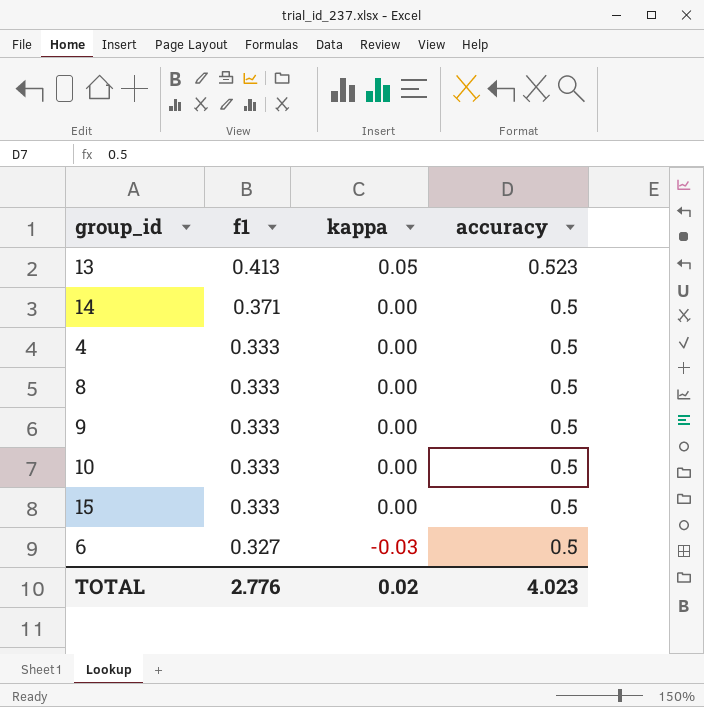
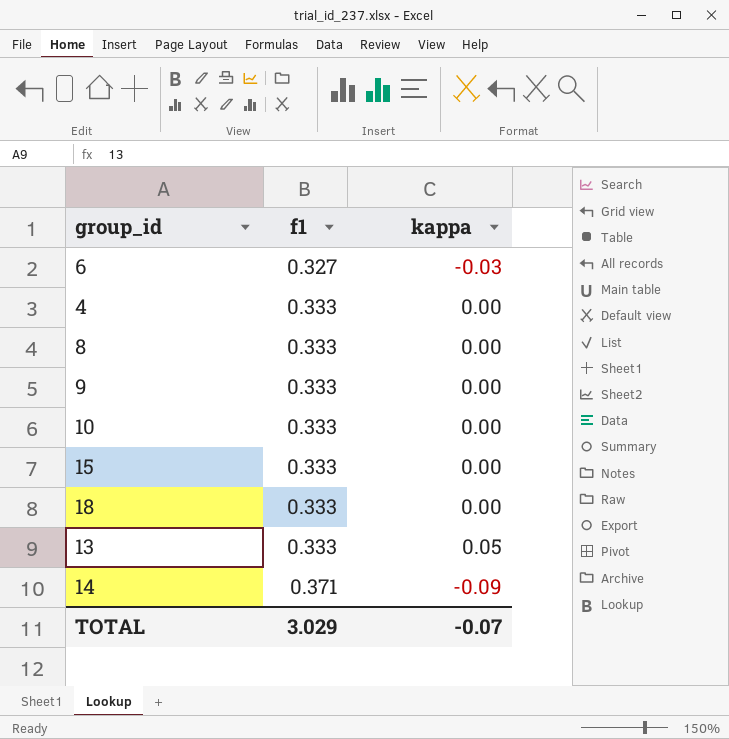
row order: f1 descending -> f1 ascending
column accuracy | position: 4 -> none
row 18: none -> 0.333 | 0.00
13 | f1: 0.413 -> 0.333
14 | kappa: 0.00 -> -0.09
TOTAL | f1: 2.776 -> 3.029
TOTAL | kappa: 0.02 -> -0.07

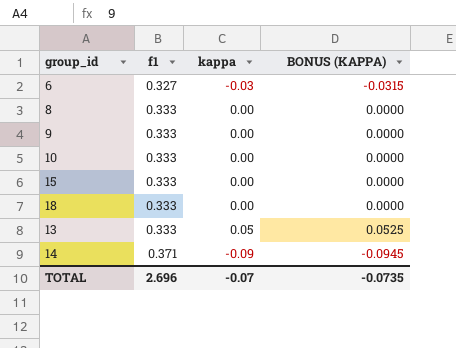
column BONUS (KAPPA) | formula: none -> [kappa] * 1.05
row 4: 0.333 | 0.00 -> none
TOTAL | f1: 3.029 -> 2.696

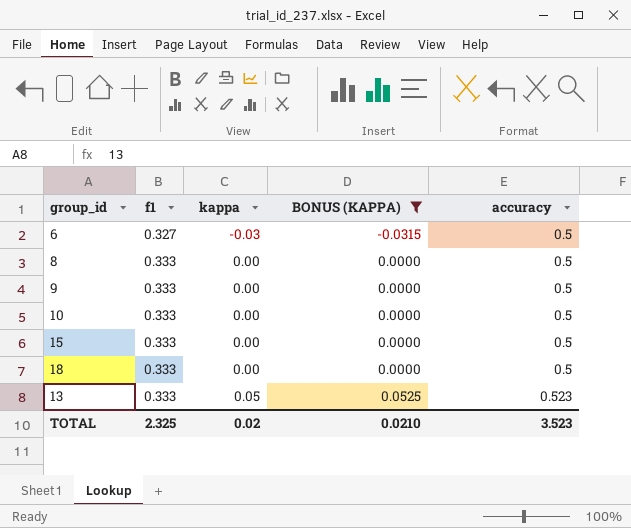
filter: none -> BONUS (KAPPA) != -0.0945
column accuracy | position: none -> 5
TOTAL | f1: 2.696 -> 2.325
TOTAL | kappa: -0.07 -> 0.02
TOTAL | BONUS (KAPPA): -0.0735 -> 0.0210

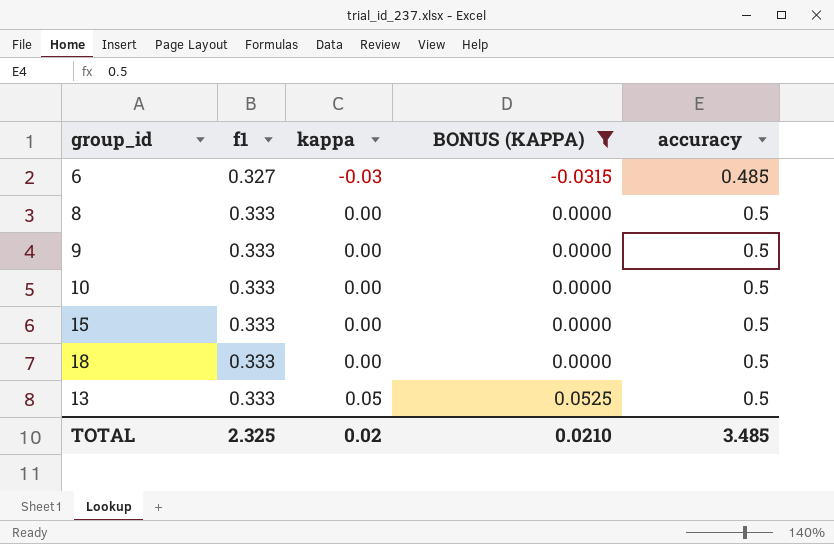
6 | accuracy: 0.5 -> 0.485
13 | accuracy: 0.523 -> 0.5
TOTAL | accuracy: 3.523 -> 3.485

